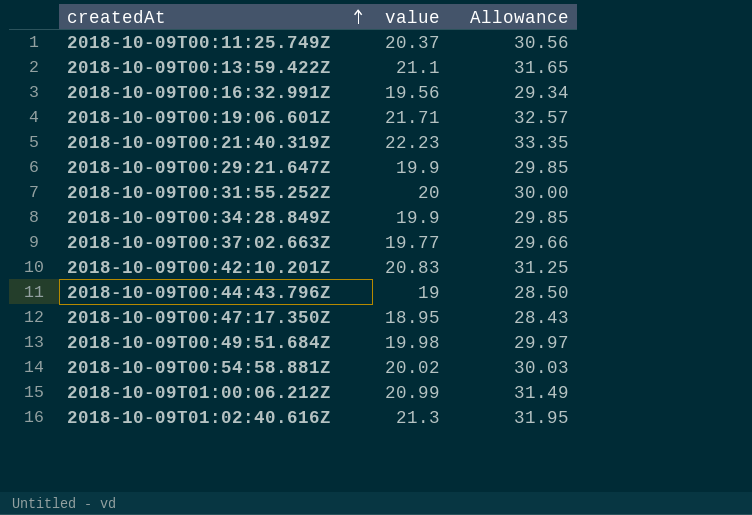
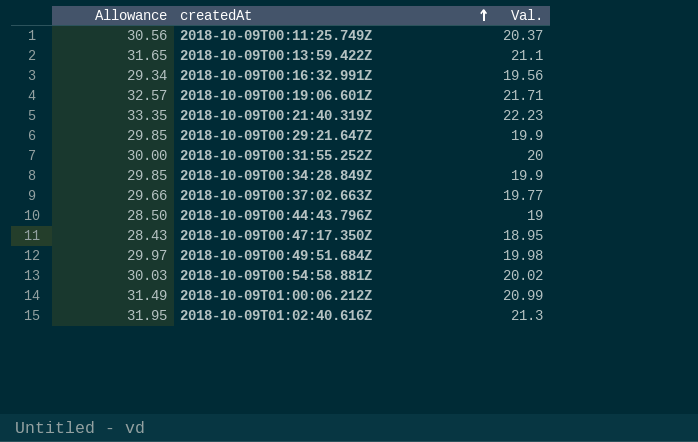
column Allowance | position: 3 -> 1
column name: value -> Val.
row 2018-10-09T00:42:10.201Z: 20.83 | 31.25 -> none

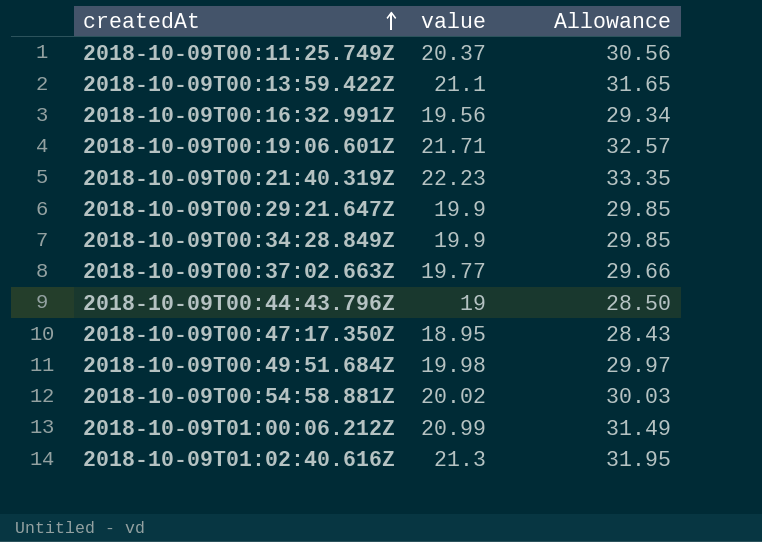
column name: Val. -> value
column Allowance | position: 1 -> 3
row 2018-10-09T00:31:55.252Z: 30.00 | 20 -> none

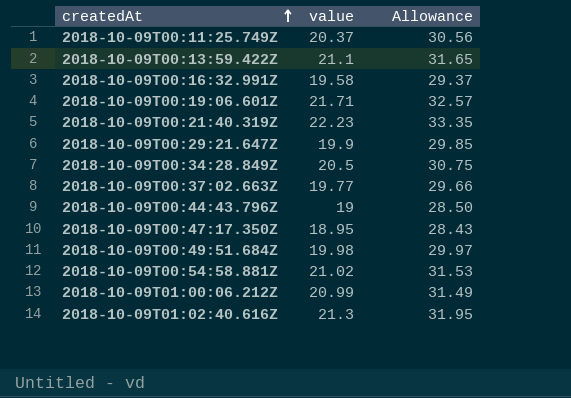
2018-10-09T00:16:32.991Z | value: 19.56 -> 19.58
2018-10-09T00:16:32.991Z | Allowance: 29.34 -> 29.37
2018-10-09T00:34:28.849Z | value: 19.9 -> 20.5
2018-10-09T00:34:28.849Z | Allowance: 29.85 -> 30.75
2018-10-09T00:54:58.881Z | value: 20.02 -> 21.02
2018-10-09T00:54:58.881Z | Allowance: 30.03 -> 31.53

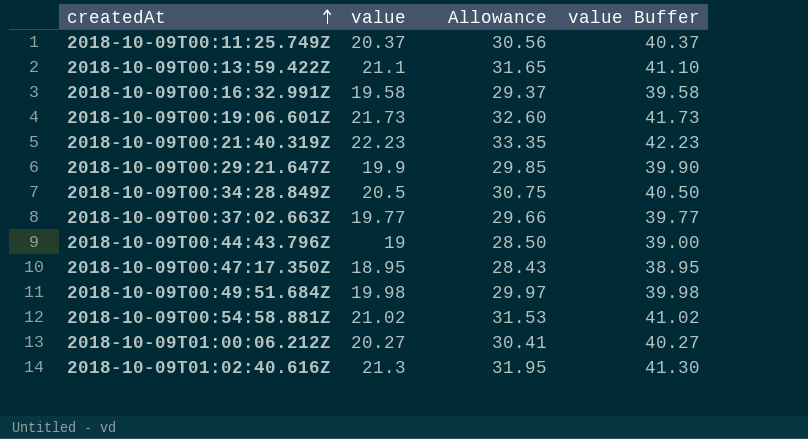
column value Buffer | formula: none -> [value] + 20
2018-10-09T00:19:06.601Z | value: 21.71 -> 21.73
2018-10-09T00:19:06.601Z | Allowance: 32.57 -> 32.60
2018-10-09T01:00:06.212Z | value: 20.99 -> 20.27
2018-10-09T01:00:06.212Z | Allowance: 31.49 -> 30.41

